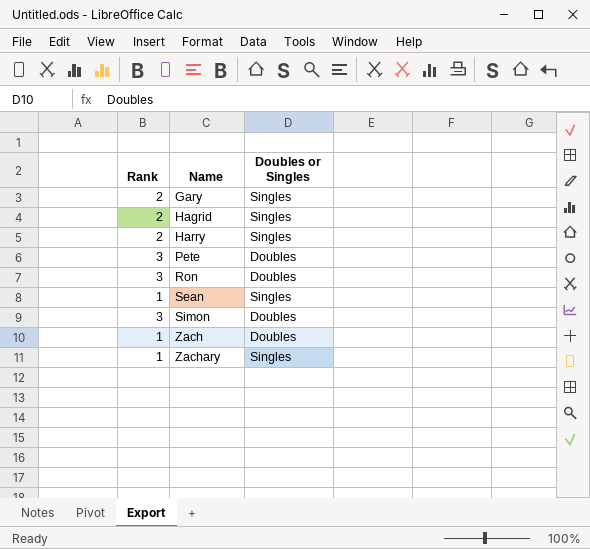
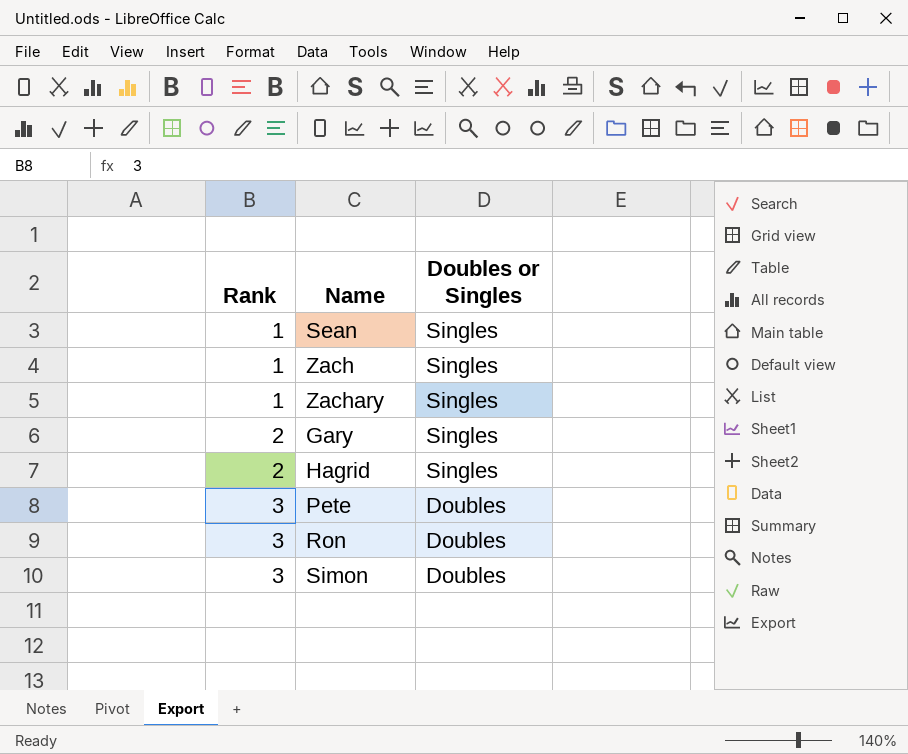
row order: Name ascending -> Rank ascending
row Harry: 2 | Singles -> none
Zach | Doubles or Singles: Doubles -> Singles

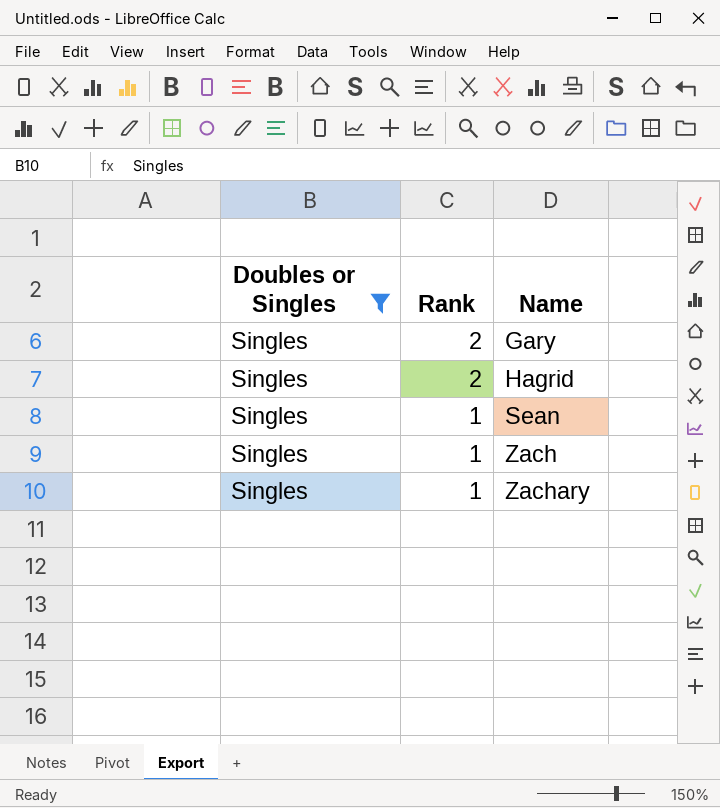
filter: none -> Doubles or Singles = Singles
row order: Rank ascending -> Rank descending
column Doubles or Singles | position: 3 -> 1

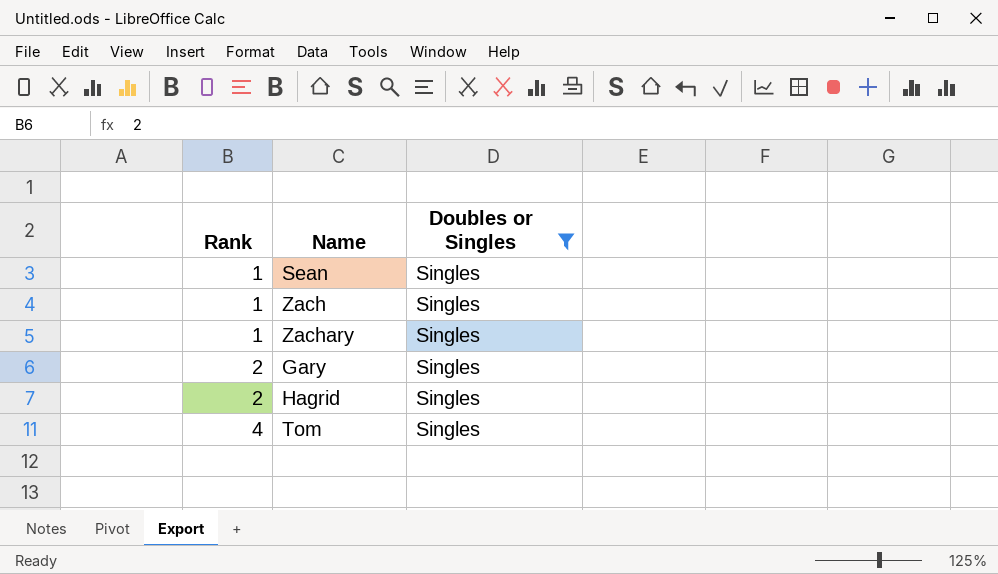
row order: Rank descending -> Rank ascending
column Doubles or Singles | position: 1 -> 3
row Tom: none -> 4 | Singles

